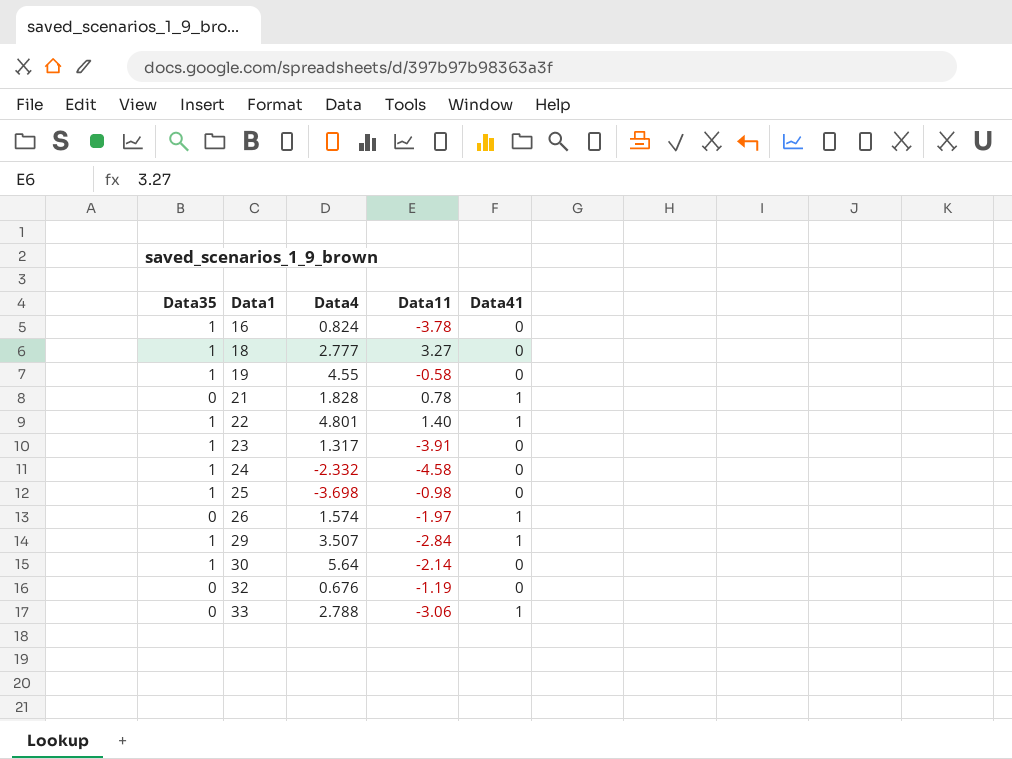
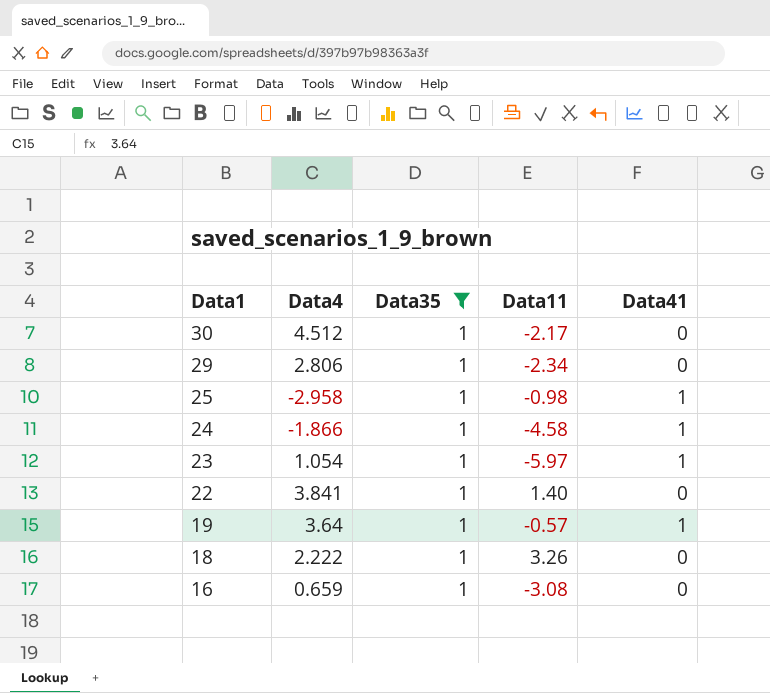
filter: none -> Data35 = 1
row order: Data1 ascending -> Data1 descending
column Data35 | position: 1 -> 3
30 | Data4: 5.64 -> 4.512
30 | Data11: -2.14 -> -2.17
29 | Data4: 3.507 -> 2.806
29 | Data11: -2.84 -> -2.34
29 | Data41: 1 -> 0
25 | Data4: -3.698 -> -2.958
25 | Data41: 0 -> 1
24 | Data4: -2.332 -> -1.866
24 | Data41: 0 -> 1
23 | Data4: 1.317 -> 1.054
23 | Data11: -3.91 -> -5.97
23 | Data41: 0 -> 1
22 | Data4: 4.801 -> 3.841
22 | Data41: 1 -> 0
19 | Data4: 4.55 -> 3.64
19 | Data11: -0.58 -> -0.57
19 | Data41: 0 -> 1
18 | Data4: 2.777 -> 2.222
18 | Data11: 3.27 -> 3.26
16 | Data4: 0.824 -> 0.659
16 | Data11: -3.78 -> -3.08

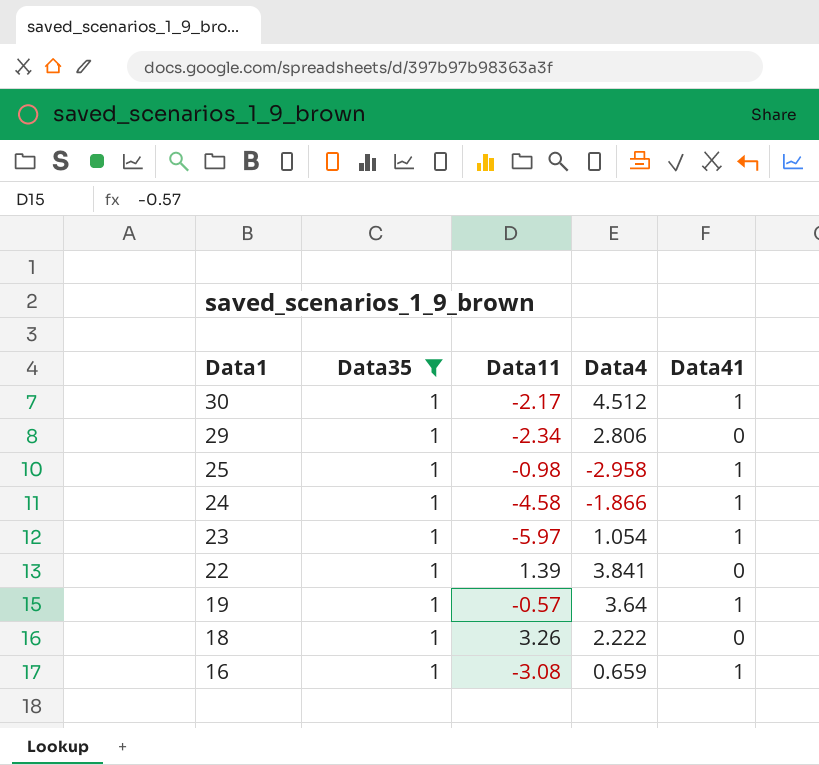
column Data4 | position: 2 -> 4
30 | Data41: 0 -> 1
22 | Data11: 1.40 -> 1.39
16 | Data41: 0 -> 1

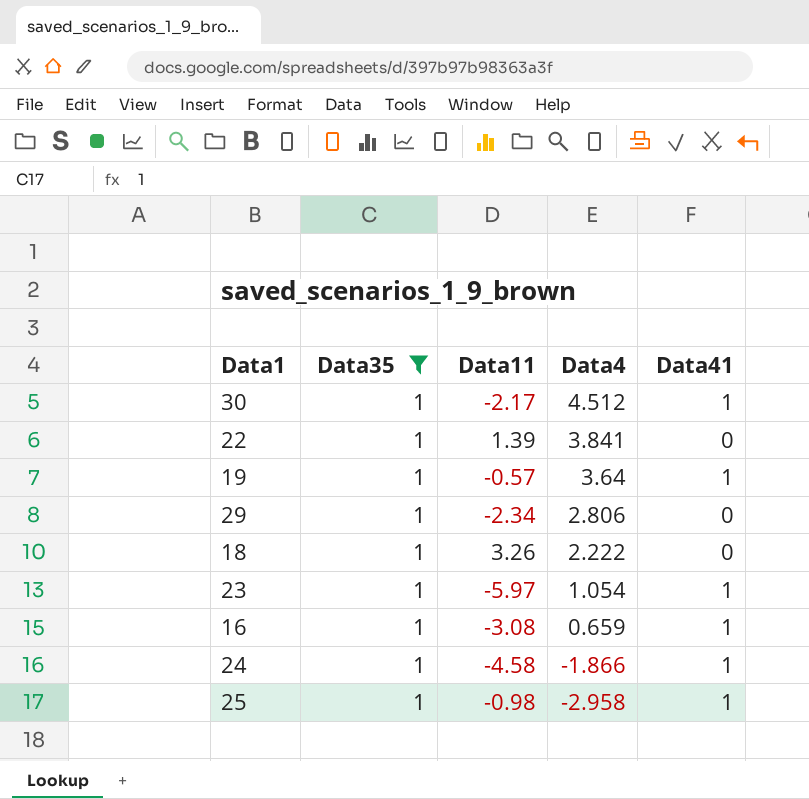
row order: Data1 descending -> Data4 descending

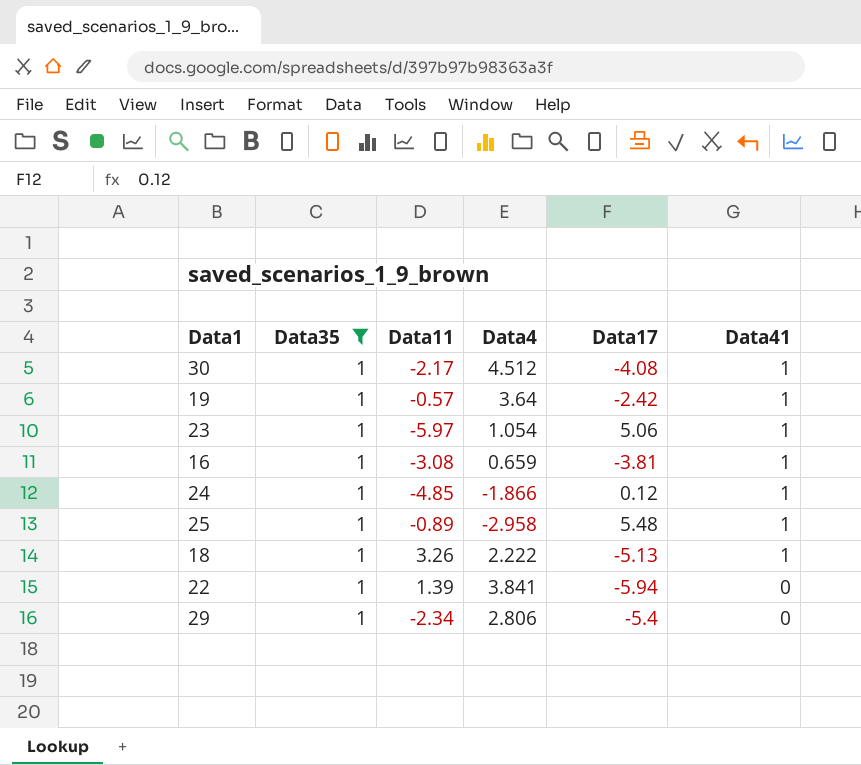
row order: Data4 descending -> Data41 descending
column Data17 | position: none -> 5
24 | Data11: -4.58 -> -4.85
25 | Data11: -0.98 -> -0.89
18 | Data41: 0 -> 1

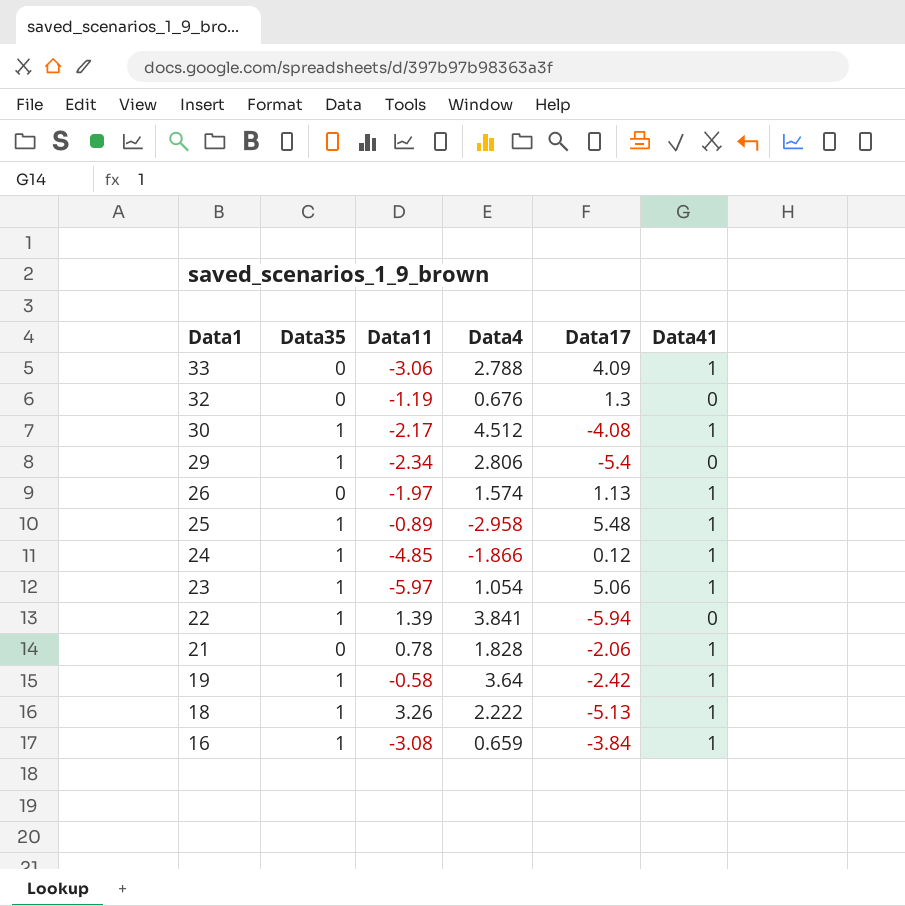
filter: Data35 = 1 -> none
row order: Data41 descending -> Data1 descending
19 | Data11: -0.57 -> -0.58
16 | Data17: -3.81 -> -3.84

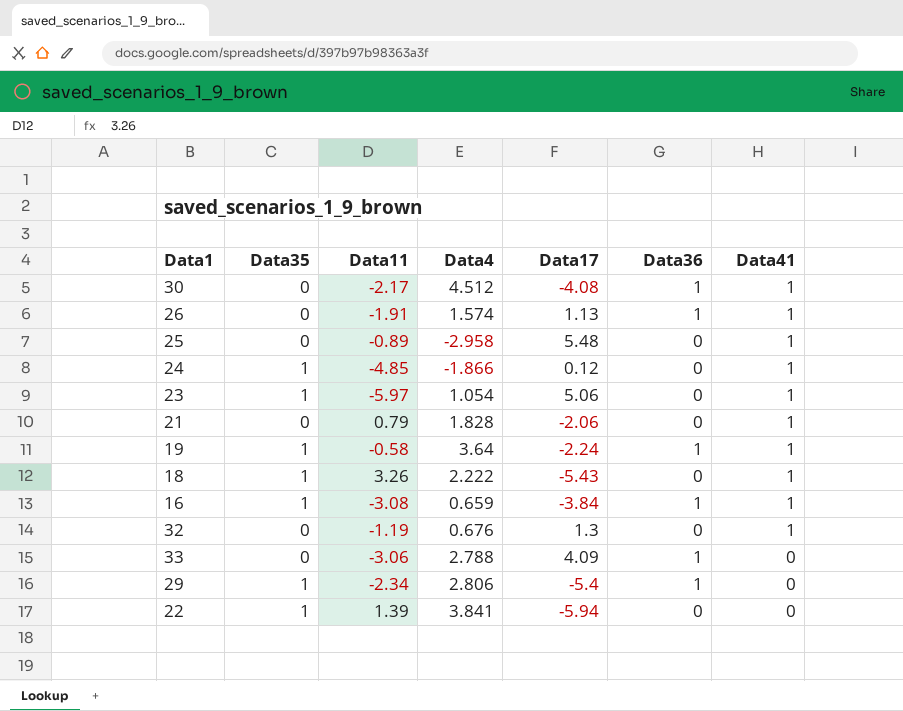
row order: Data1 descending -> Data41 descending
column Data36 | position: none -> 6
30 | Data35: 1 -> 0
26 | Data11: -1.97 -> -1.91
25 | Data35: 1 -> 0
21 | Data11: 0.78 -> 0.79
19 | Data17: -2.42 -> -2.24
18 | Data17: -5.13 -> -5.43
32 | Data41: 0 -> 1
33 | Data41: 1 -> 0

